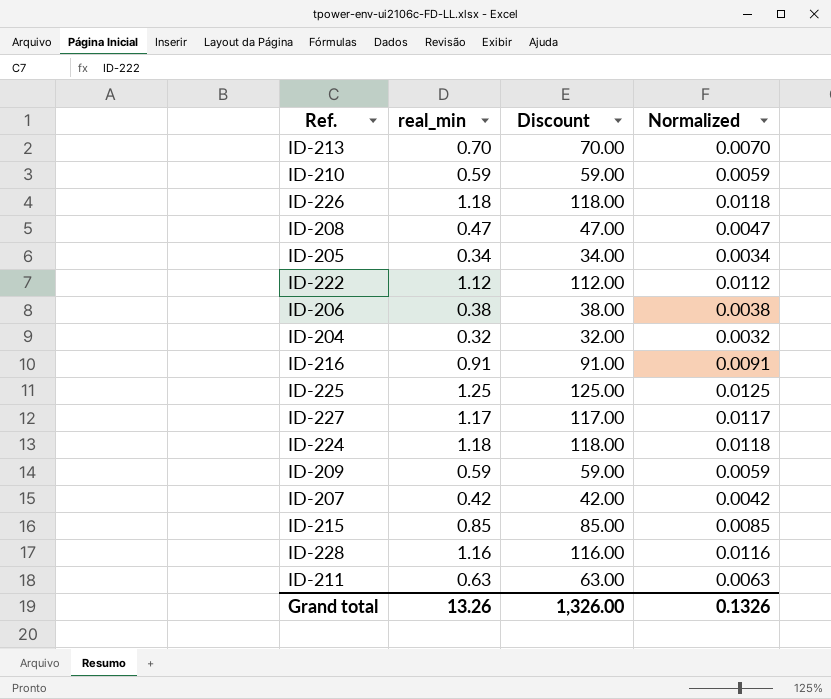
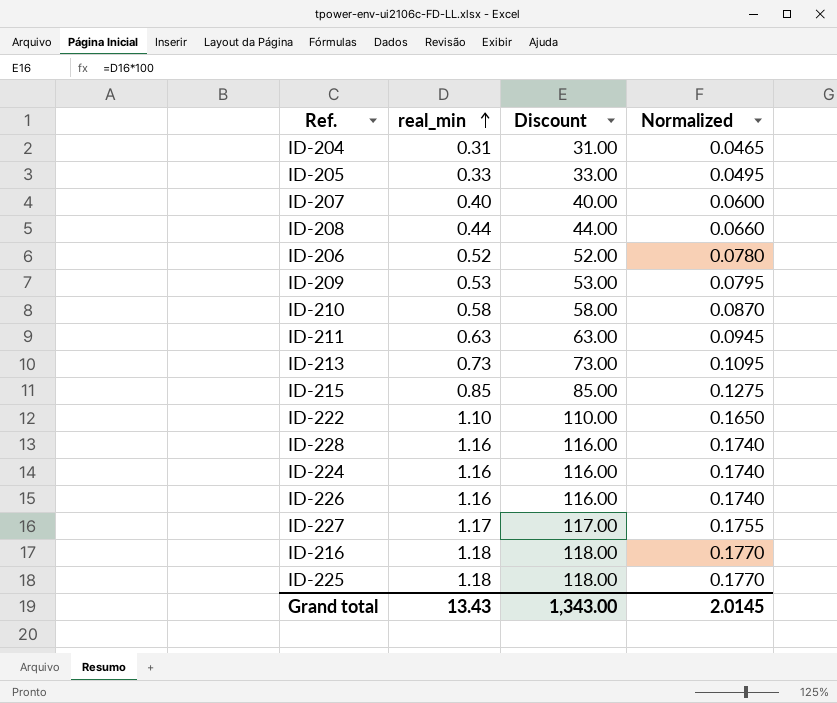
row order: none -> real_min ascending
column Normalized | formula: [real_min] * 0.01 -> [real_min] * 0.15
ID-204 | real_min: 0.32 -> 0.31
ID-204 | Discount: 32.00 -> 31.00
ID-205 | real_min: 0.34 -> 0.33
ID-205 | Discount: 34.00 -> 33.00
ID-207 | real_min: 0.42 -> 0.40
ID-207 | Discount: 42.00 -> 40.00
ID-208 | real_min: 0.47 -> 0.44
ID-208 | Discount: 47.00 -> 44.00
ID-206 | real_min: 0.38 -> 0.52
ID-206 | Discount: 38.00 -> 52.00
ID-209 | real_min: 0.59 -> 0.53
ID-209 | Discount: 59.00 -> 53.00
ID-210 | real_min: 0.59 -> 0.58
ID-210 | Discount: 59.00 -> 58.00
ID-213 | real_min: 0.70 -> 0.73
ID-213 | Discount: 70.00 -> 73.00
ID-222 | real_min: 1.12 -> 1.10
ID-222 | Discount: 112.00 -> 110.00
ID-224 | real_min: 1.18 -> 1.16
ID-224 | Discount: 118.00 -> 116.00
ID-226 | real_min: 1.18 -> 1.16
ID-226 | Discount: 118.00 -> 116.00
ID-216 | real_min: 0.91 -> 1.18
ID-216 | Discount: 91.00 -> 118.00
ID-225 | real_min: 1.25 -> 1.18
ID-225 | Discount: 125.00 -> 118.00
Grand total | real_min: 13.26 -> 13.43
Grand total | Discount: 1,326.00 -> 1,343.00
Grand total | Normalized: 0.1326 -> 2.0145

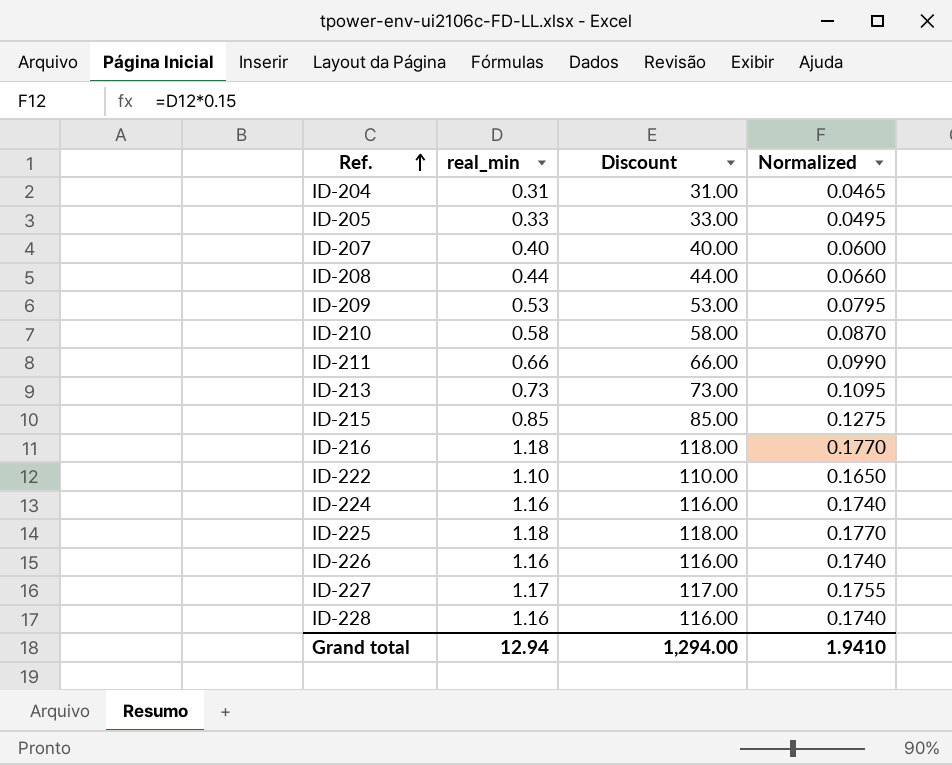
row order: real_min ascending -> Ref. ascending
row ID-206: 0.52 | 52.00 | 0.0780 -> none
ID-211 | real_min: 0.63 -> 0.66
ID-211 | Discount: 63.00 -> 66.00
ID-211 | Normalized: 0.0945 -> 0.0990
Grand total | real_min: 13.43 -> 12.94
Grand total | Discount: 1,343.00 -> 1,294.00
Grand total | Normalized: 2.0145 -> 1.9410

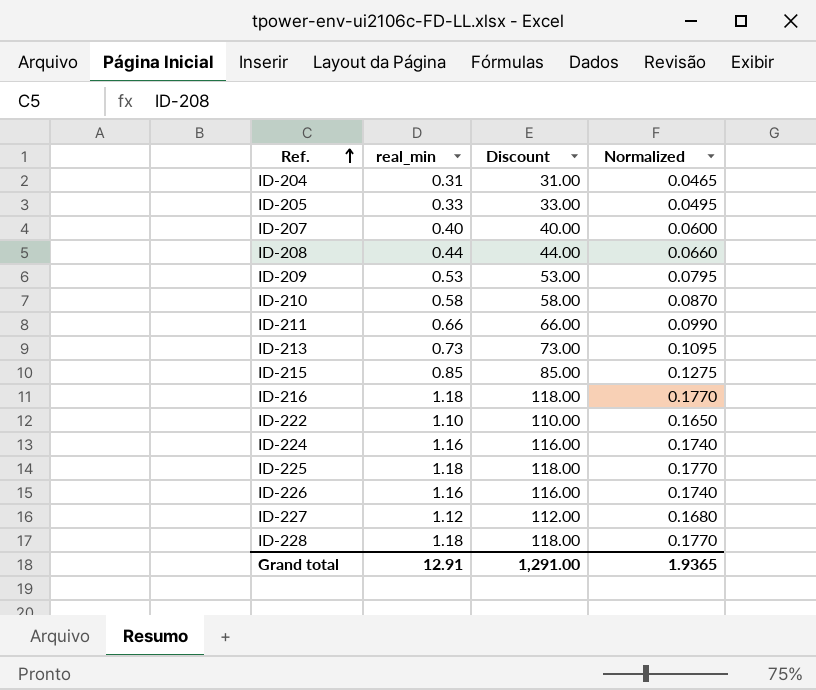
ID-227 | real_min: 1.17 -> 1.12
ID-227 | Discount: 117.00 -> 112.00
ID-227 | Normalized: 0.1755 -> 0.1680
ID-228 | real_min: 1.16 -> 1.18
ID-228 | Discount: 116.00 -> 118.00
ID-228 | Normalized: 0.1740 -> 0.1770
Grand total | real_min: 12.94 -> 12.91
Grand total | Discount: 1,294.00 -> 1,291.00
Grand total | Normalized: 1.9410 -> 1.9365

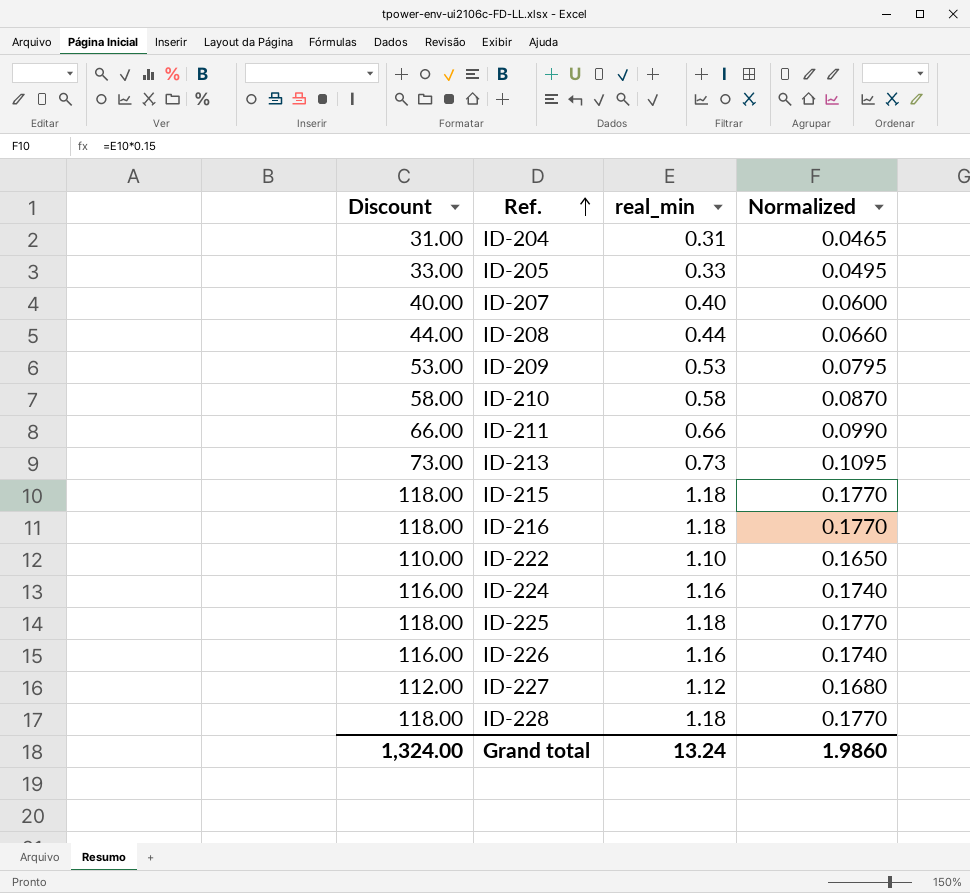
column Discount | position: 3 -> 1
ID-215 | Discount: 85.00 -> 118.00
ID-215 | real_min: 0.85 -> 1.18
ID-215 | Normalized: 0.1275 -> 0.1770
Grand total | Discount: 1,291.00 -> 1,324.00
Grand total | real_min: 12.91 -> 13.24
Grand total | Normalized: 1.9365 -> 1.9860

